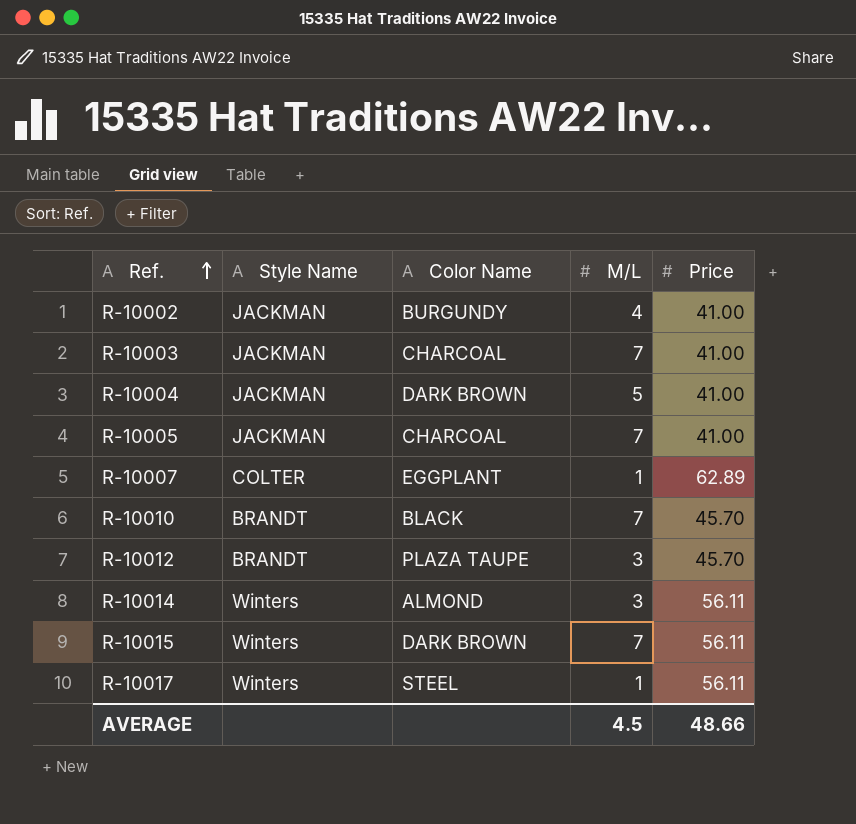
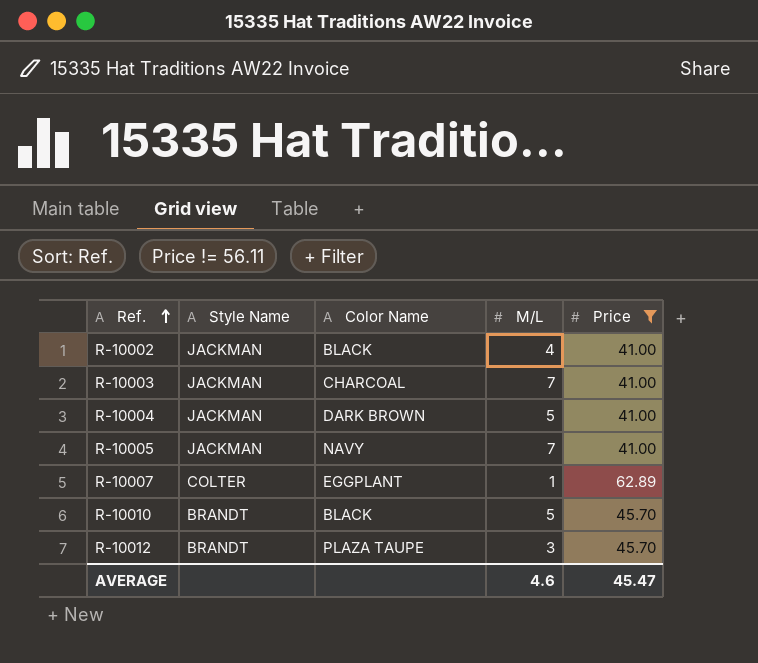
filter: none -> Price != 56.11
R-10002 | Color Name: BURGUNDY -> BLACK
R-10005 | Color Name: CHARCOAL -> NAVY
R-10010 | M/L: 7 -> 5
AVERAGE | M/L: 4.5 -> 4.6
AVERAGE | Price: 48.66 -> 45.47

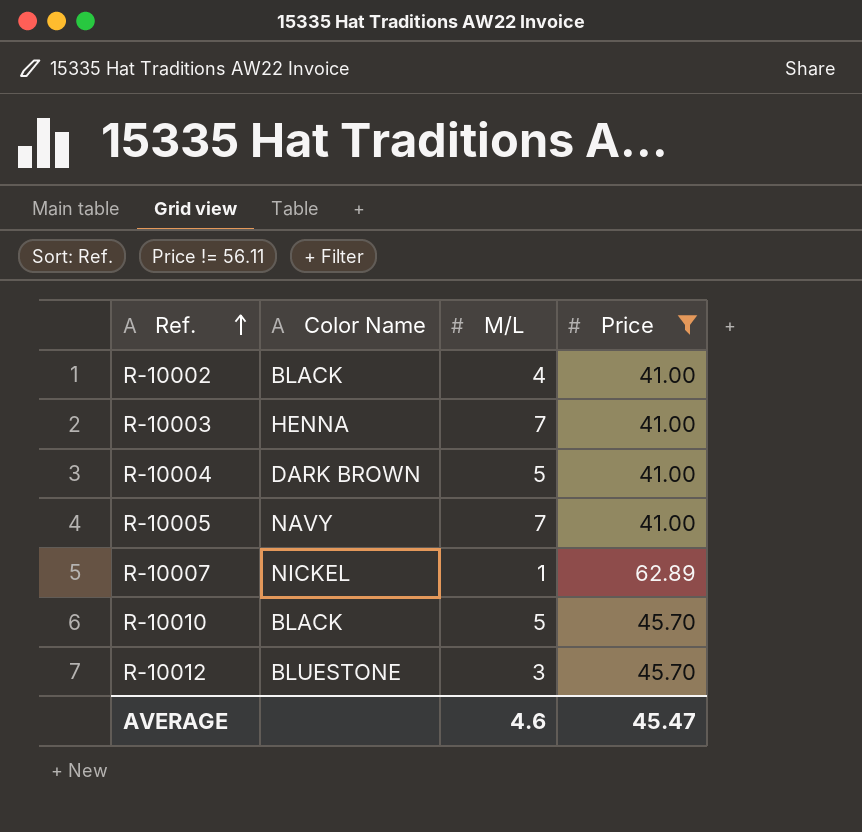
column Style Name | position: 2 -> none
R-10003 | Color Name: CHARCOAL -> HENNA
R-10007 | Color Name: EGGPLANT -> NICKEL
R-10012 | Color Name: PLAZA TAUPE -> BLUESTONE

